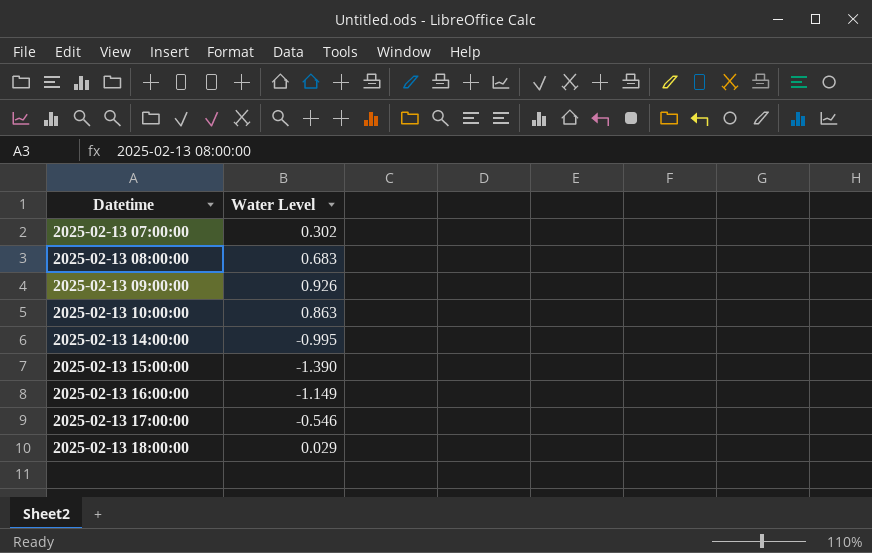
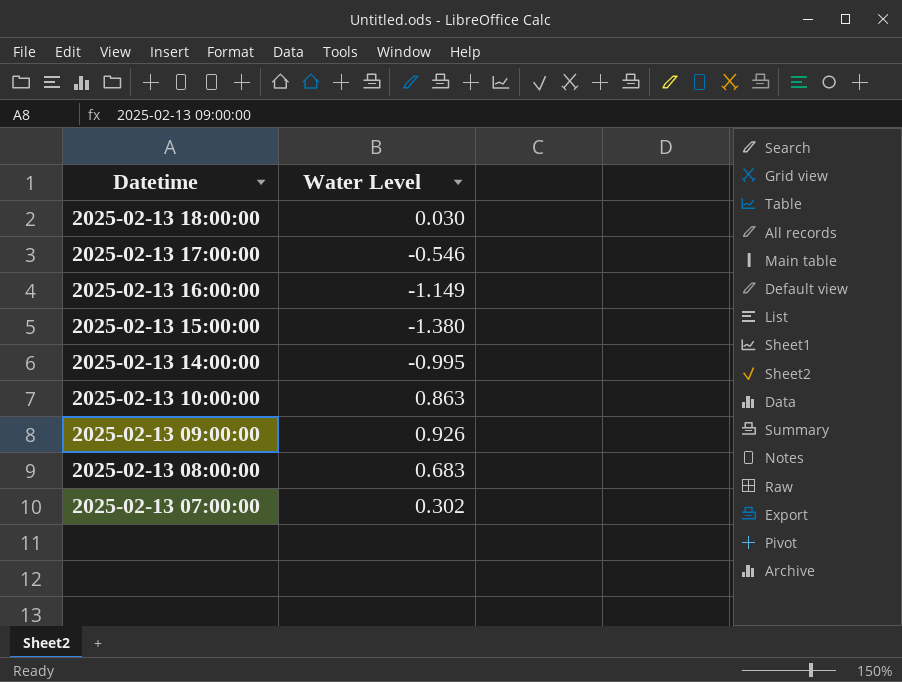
row order: Datetime ascending -> Datetime descending
2025-02-13 18:00:00 | Water Level: 0.029 -> 0.030
2025-02-13 15:00:00 | Water Level: -1.390 -> -1.380

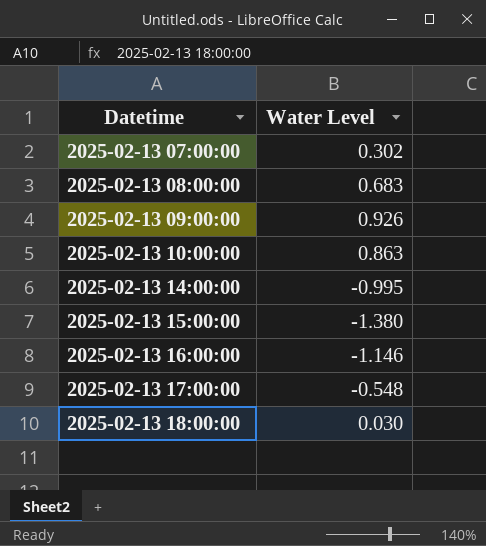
row order: Datetime descending -> Datetime ascending
2025-02-13 16:00:00 | Water Level: -1.149 -> -1.146
2025-02-13 17:00:00 | Water Level: -0.546 -> -0.548

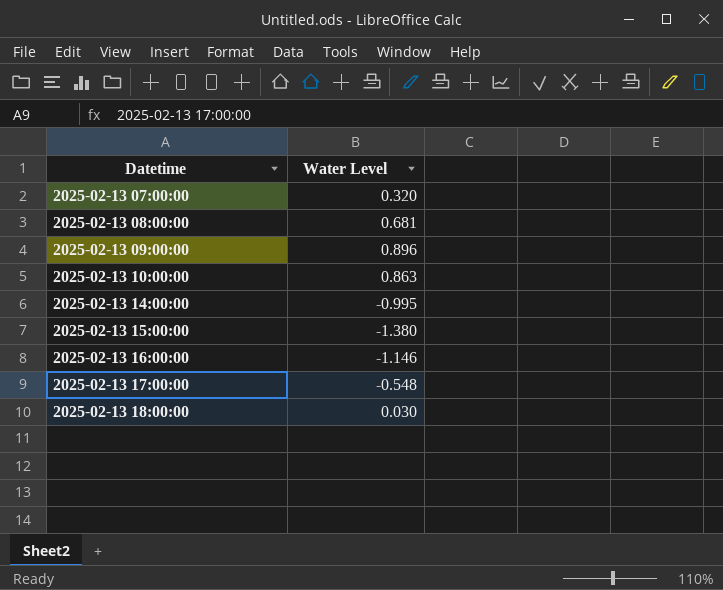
2025-02-13 07:00:00 | Water Level: 0.302 -> 0.320
2025-02-13 08:00:00 | Water Level: 0.683 -> 0.681
2025-02-13 09:00:00 | Water Level: 0.926 -> 0.896

